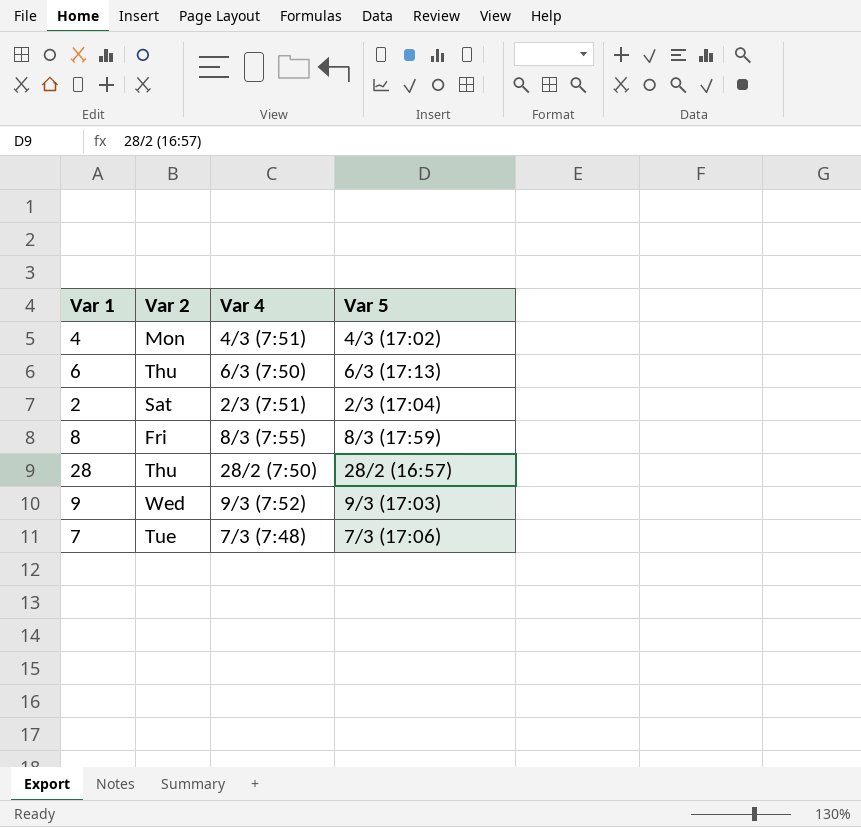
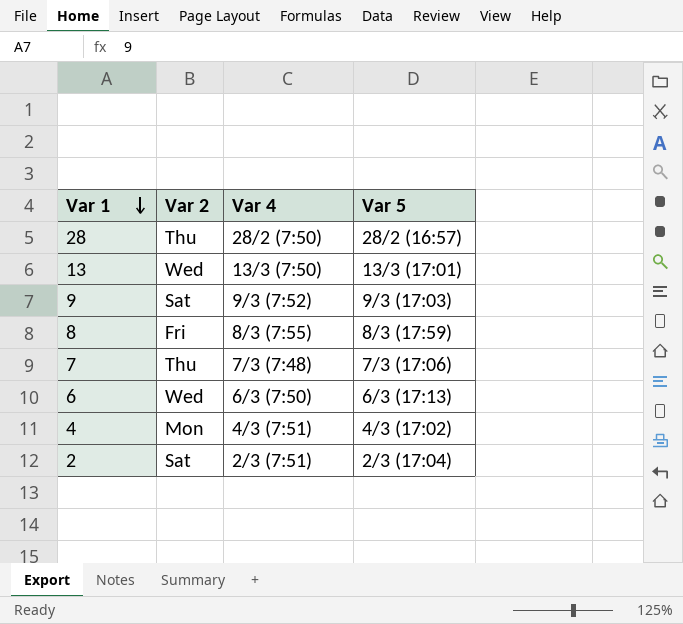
row order: none -> Var 1 descending
row 13: none -> Wed | 13/3 (7:50) | 13/3 (17:01)
9 | Var 2: Wed -> Sat
7 | Var 2: Tue -> Thu
6 | Var 2: Thu -> Wed

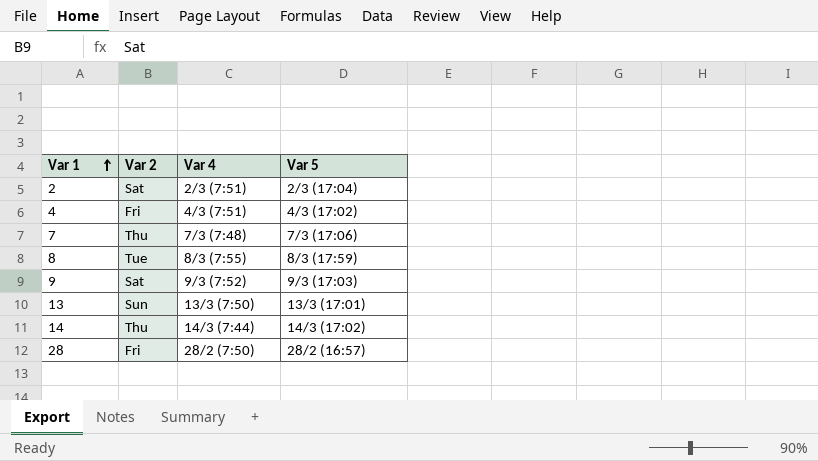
row order: Var 1 descending -> Var 1 ascending
row 6: Wed | 6/3 (7:50) | 6/3 (17:13) -> none
4 | Var 2: Mon -> Fri
8 | Var 2: Fri -> Tue
13 | Var 2: Wed -> Sun
row 14: none -> Thu | 14/3 (7:44) | 14/3 (17:02)
28 | Var 2: Thu -> Fri

